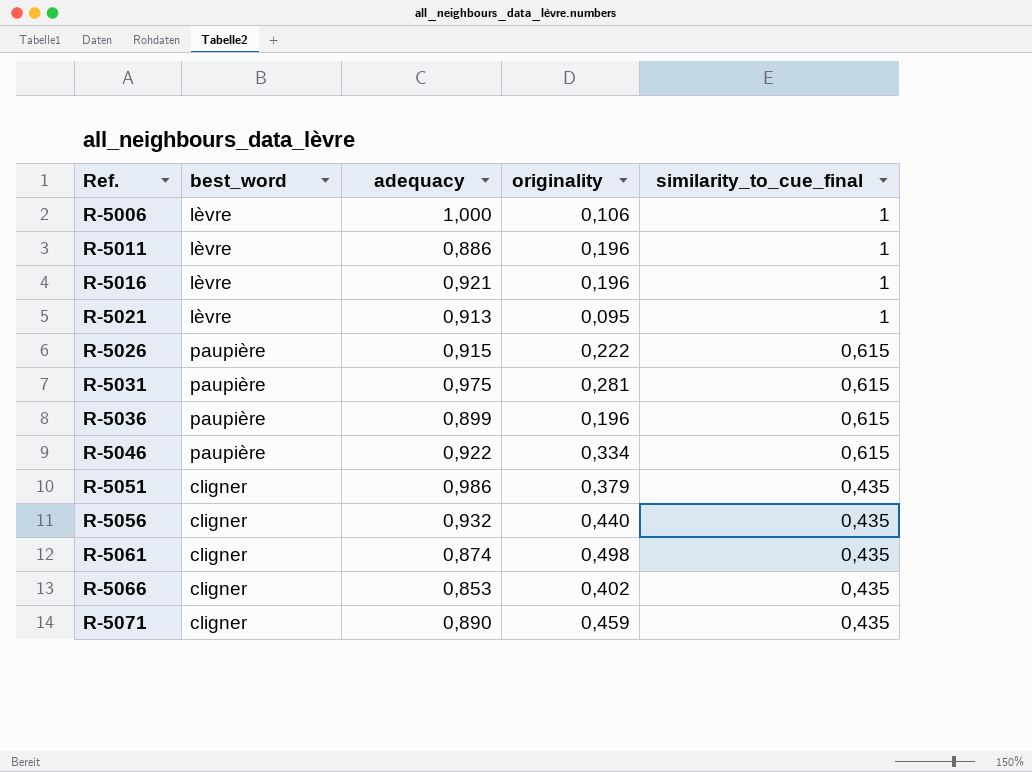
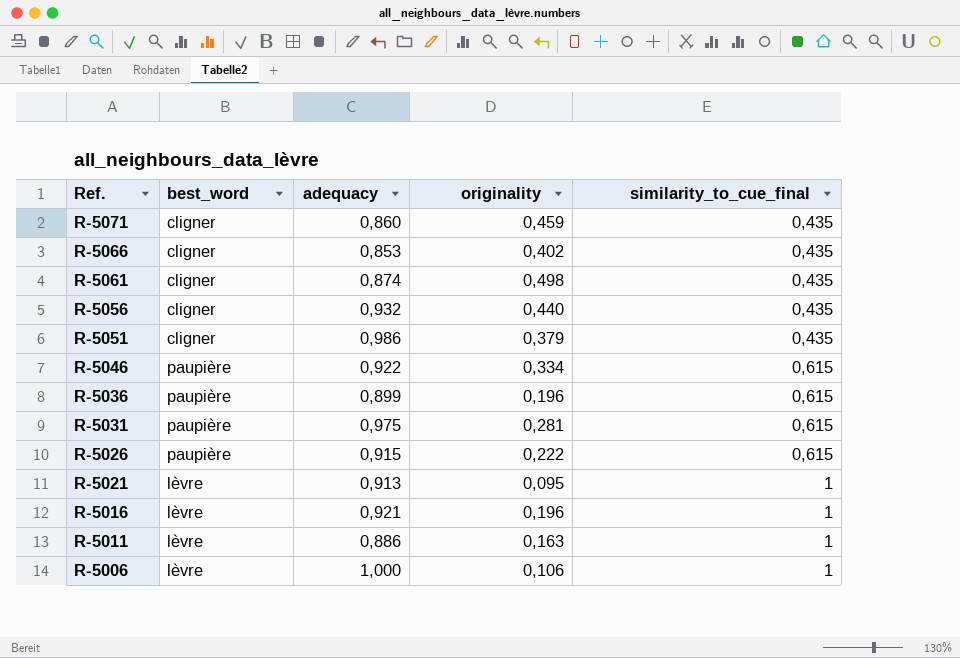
row order: Ref. ascending -> Ref. descending
R-5071 | adequacy: 0,890 -> 0,860
R-5011 | originality: 0,196 -> 0,163

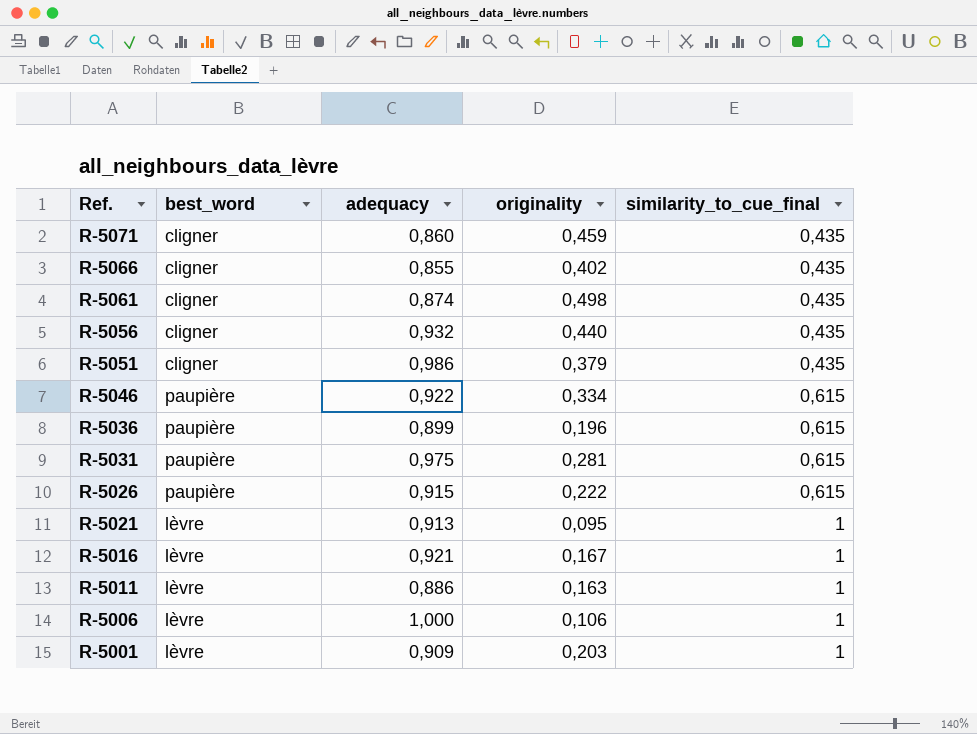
R-5066 | adequacy: 0,853 -> 0,855
R-5016 | originality: 0,196 -> 0,167
row R-5001: none -> lèvre | 0,909 | 0,203 | 1

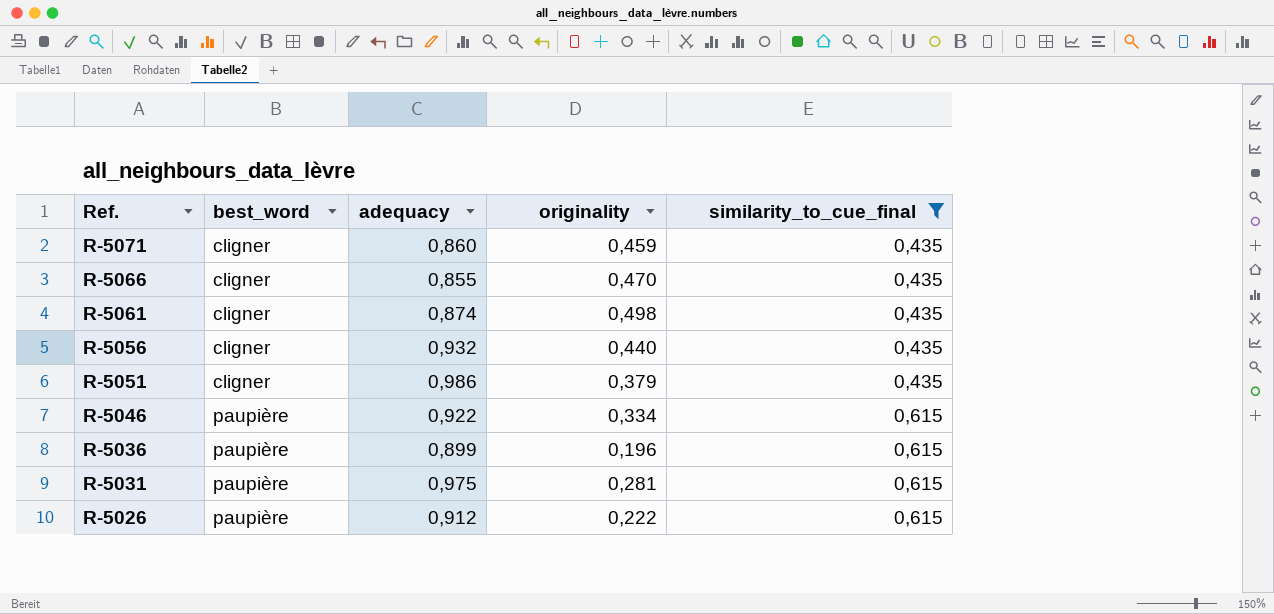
filter: none -> similarity_to_cue_final != 1
R-5066 | originality: 0,402 -> 0,470
R-5026 | adequacy: 0,915 -> 0,912

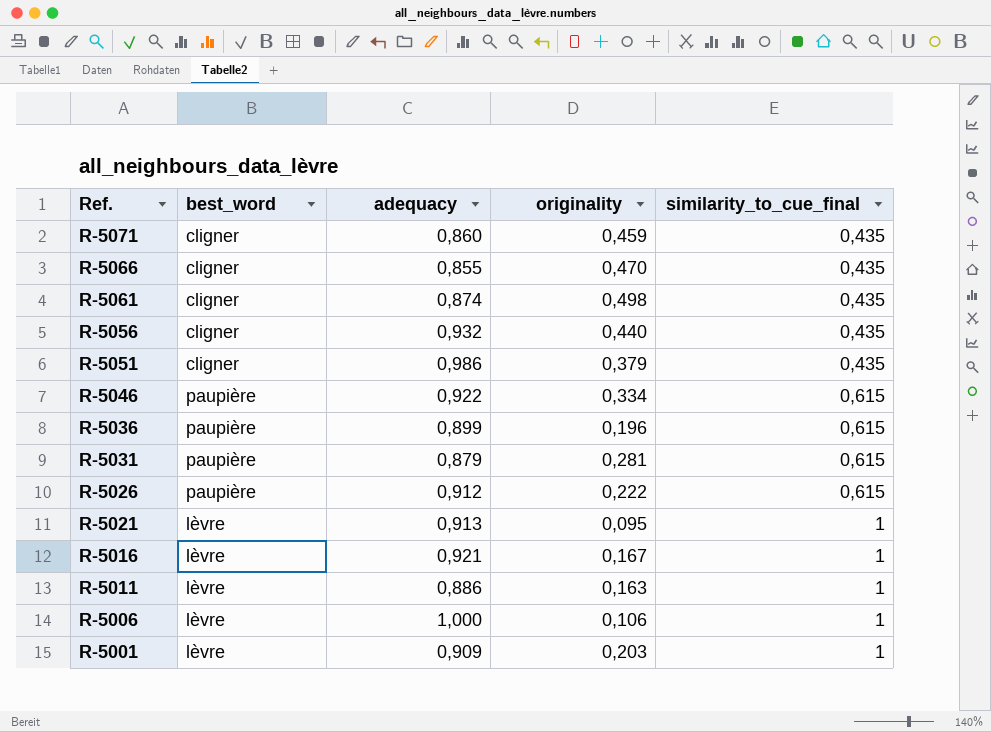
filter: similarity_to_cue_final != 1 -> none
R-5031 | adequacy: 0,975 -> 0,879

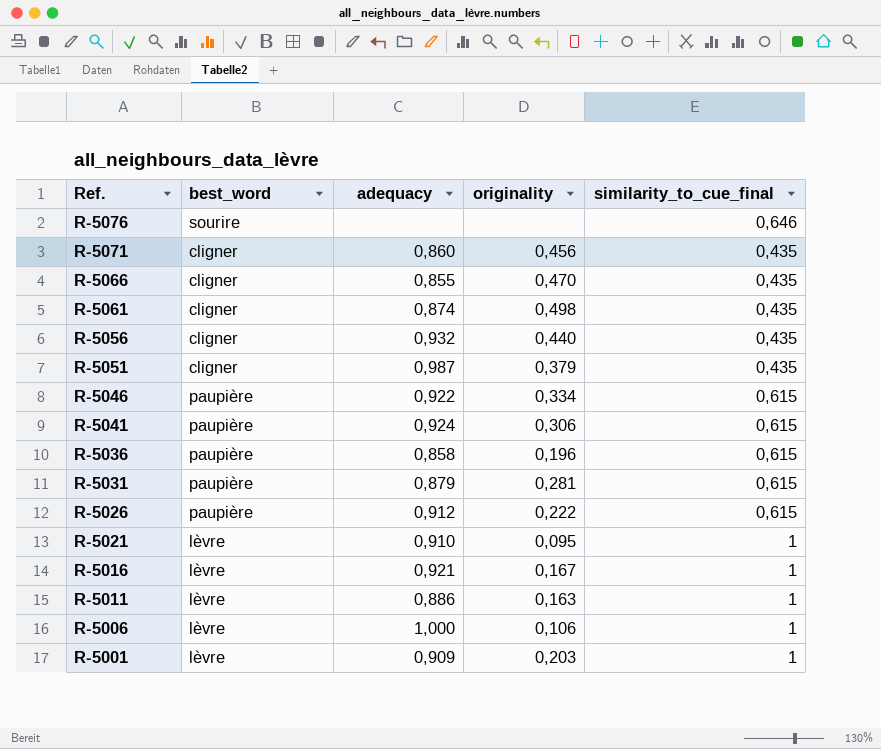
row R-5076: none -> sourire | none | none | 0,646
R-5071 | originality: 0,459 -> 0,456
R-5051 | adequacy: 0,986 -> 0,987
row R-5041: none -> paupière | 0,924 | 0,306 | 0,615
R-5036 | adequacy: 0,899 -> 0,858
R-5021 | adequacy: 0,913 -> 0,910

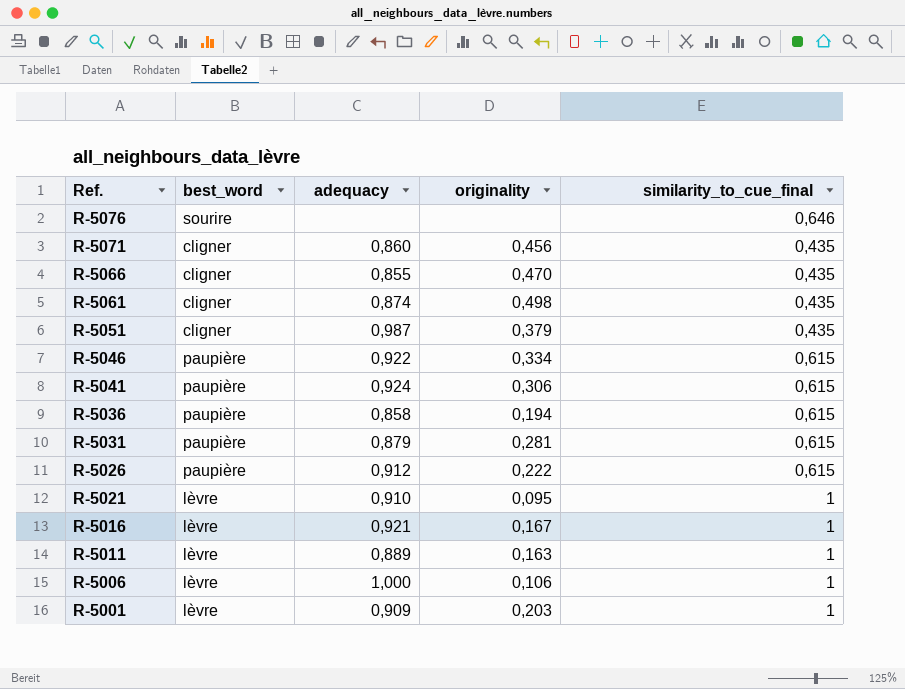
row R-5056: cligner | 0,932 | 0,440 | 0,435 -> none
R-5036 | originality: 0,196 -> 0,194
R-5011 | adequacy: 0,886 -> 0,889

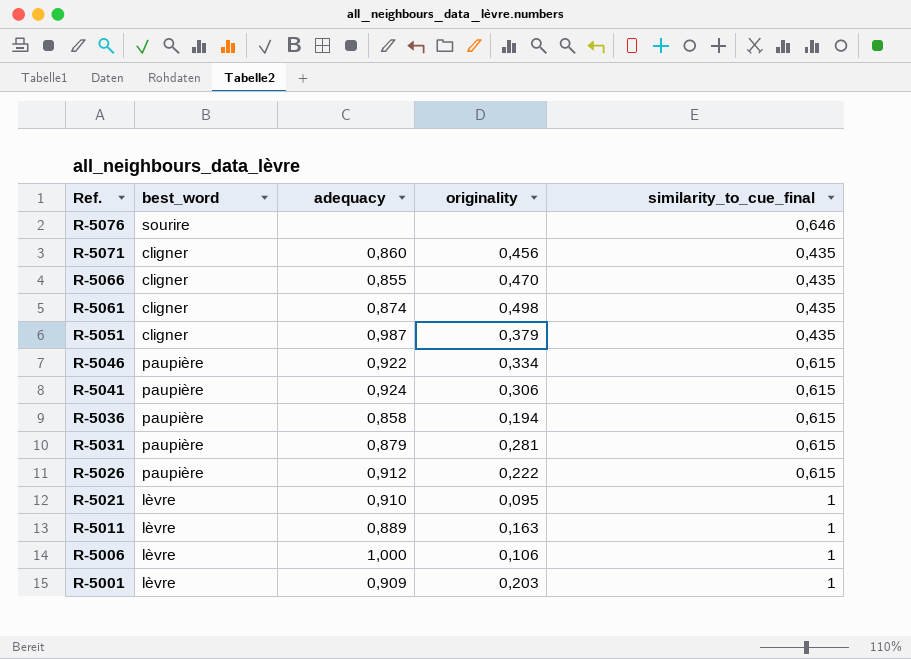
row R-5016: lèvre | 0,921 | 0,167 | 1 -> none

